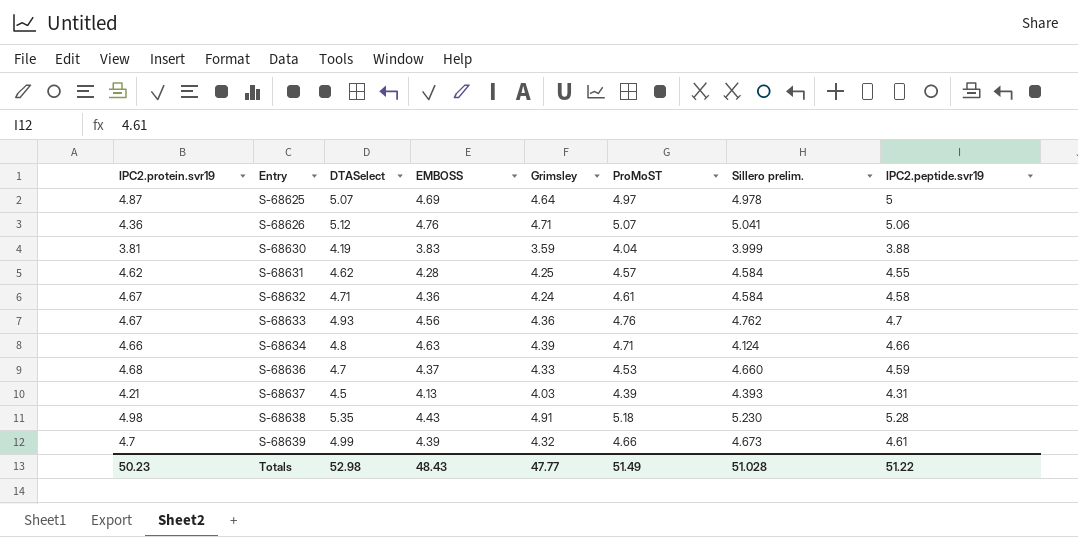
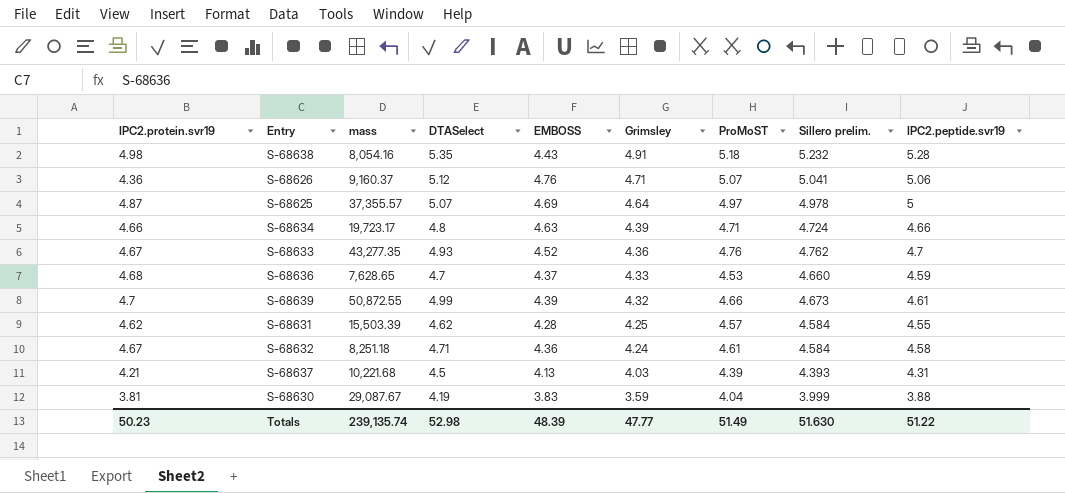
row order: Entry ascending -> Grimsley descending
column mass | position: none -> 3
S-68638 | Sillero prelim.: 5.230 -> 5.232
S-68634 | Sillero prelim.: 4.124 -> 4.724
S-68633 | EMBOSS: 4.56 -> 4.52
Totals | EMBOSS: 48.43 -> 48.39
Totals | Sillero prelim.: 51.028 -> 51.630

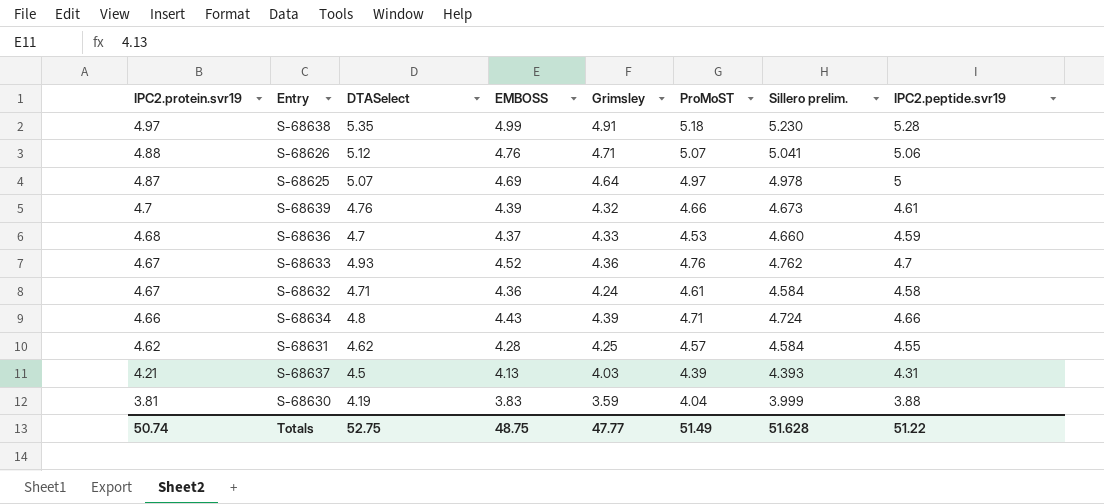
row order: Grimsley descending -> IPC2.protein.svr19 descending
column mass | position: 3 -> none
S-68638 | IPC2.protein.svr19: 4.98 -> 4.97
S-68638 | EMBOSS: 4.43 -> 4.99
S-68638 | Sillero prelim.: 5.232 -> 5.230
S-68626 | IPC2.protein.svr19: 4.36 -> 4.88
S-68639 | DTASelect: 4.99 -> 4.76
S-68634 | EMBOSS: 4.63 -> 4.43
Totals | IPC2.protein.svr19: 50.23 -> 50.74
Totals | DTASelect: 52.98 -> 52.75
Totals | EMBOSS: 48.39 -> 48.75
Totals | Sillero prelim.: 51.630 -> 51.628

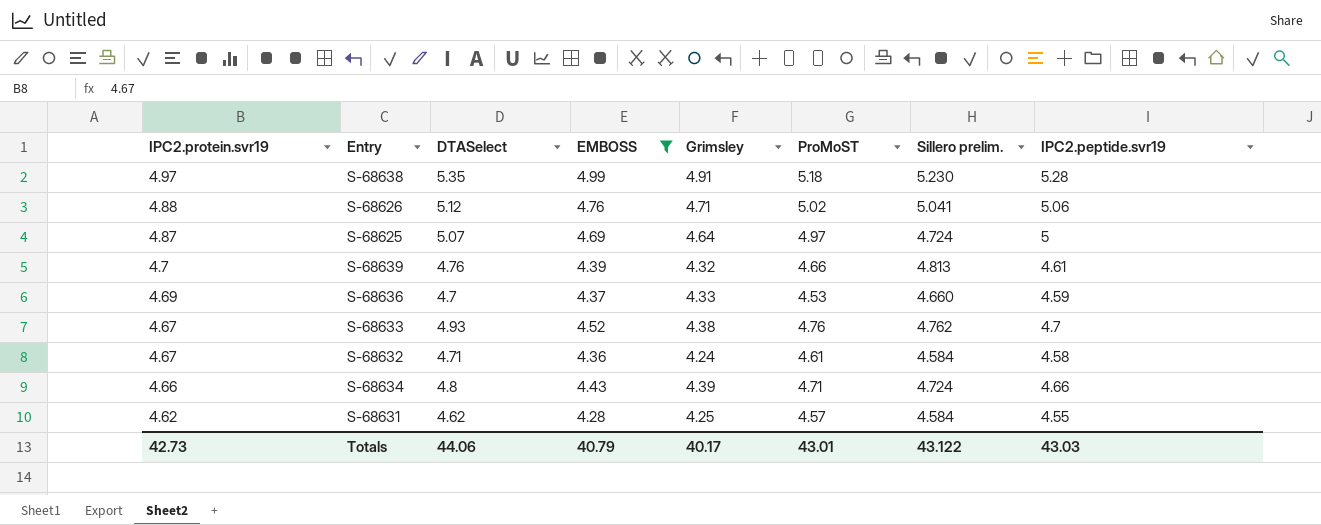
filter: none -> EMBOSS >= 4.28
S-68626 | ProMoST: 5.07 -> 5.02
S-68625 | Sillero prelim.: 4.978 -> 4.724
S-68639 | Sillero prelim.: 4.673 -> 4.813
S-68636 | IPC2.protein.svr19: 4.68 -> 4.69
S-68633 | Grimsley: 4.36 -> 4.38
Totals | IPC2.protein.svr19: 50.74 -> 42.73
Totals | DTASelect: 52.75 -> 44.06
Totals | EMBOSS: 48.75 -> 40.79
Totals | Grimsley: 47.77 -> 40.17
Totals | ProMoST: 51.49 -> 43.01
Totals | Sillero prelim.: 51.628 -> 43.122
Totals | IPC2.peptide.svr19: 51.22 -> 43.03

